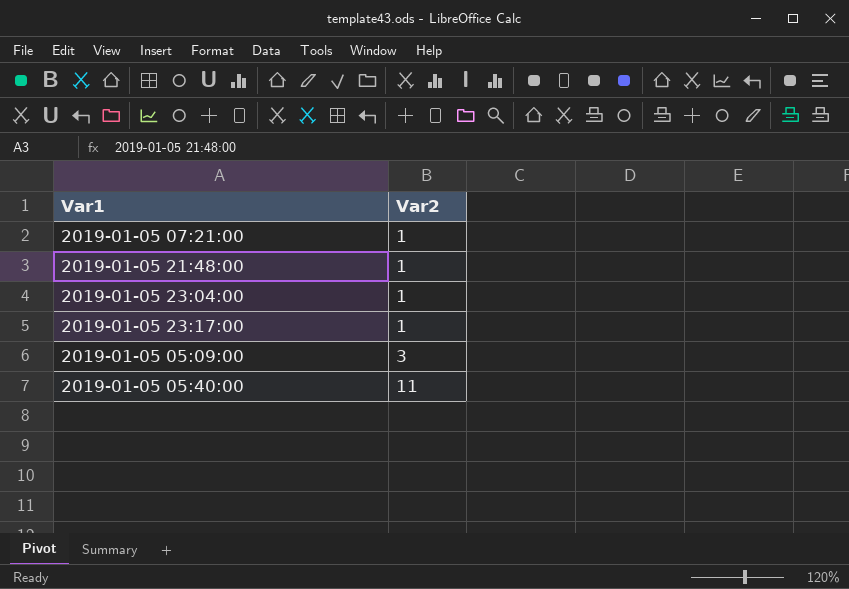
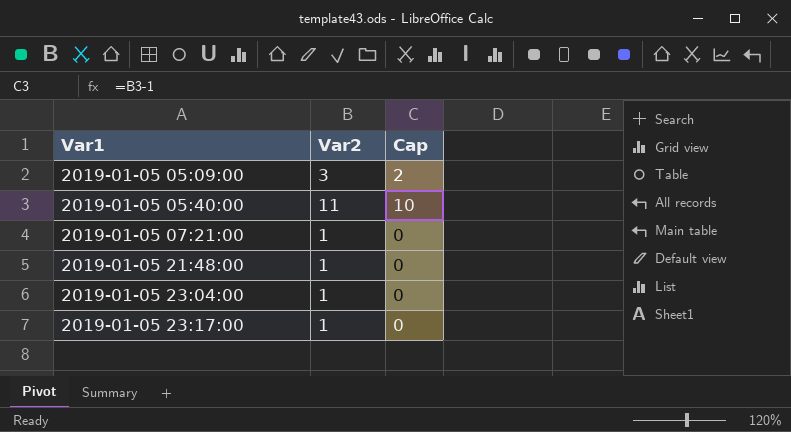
row order: Var2 ascending -> Var1 ascending
column Cap | formula: none -> [Var2] - 1

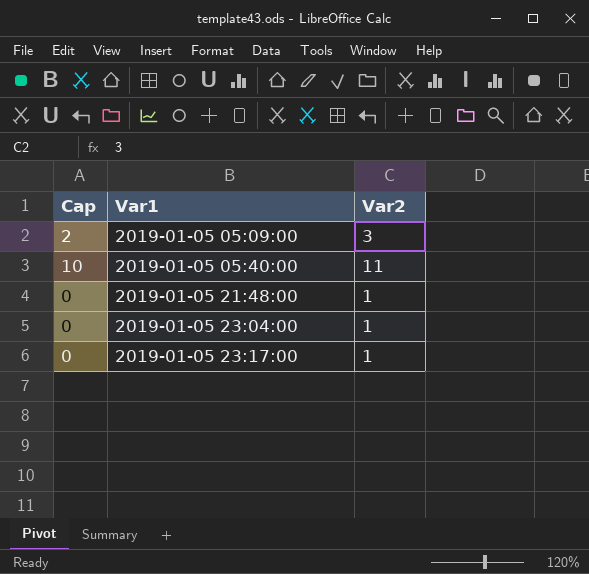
column Cap | position: 3 -> 1
row 2019-01-05 07:21:00: 1 | 0 -> none

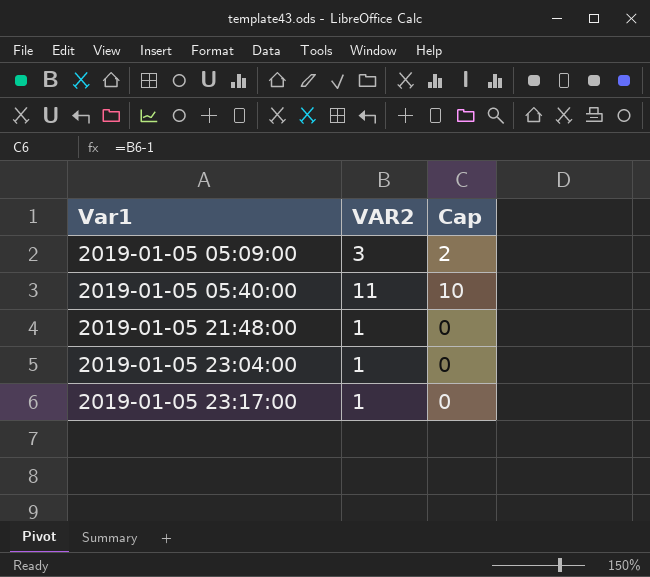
column name: Var2 -> VAR2
column Cap | position: 1 -> 3

